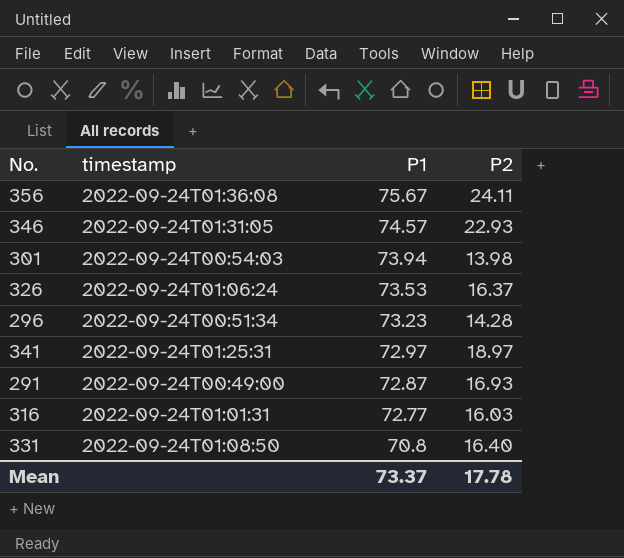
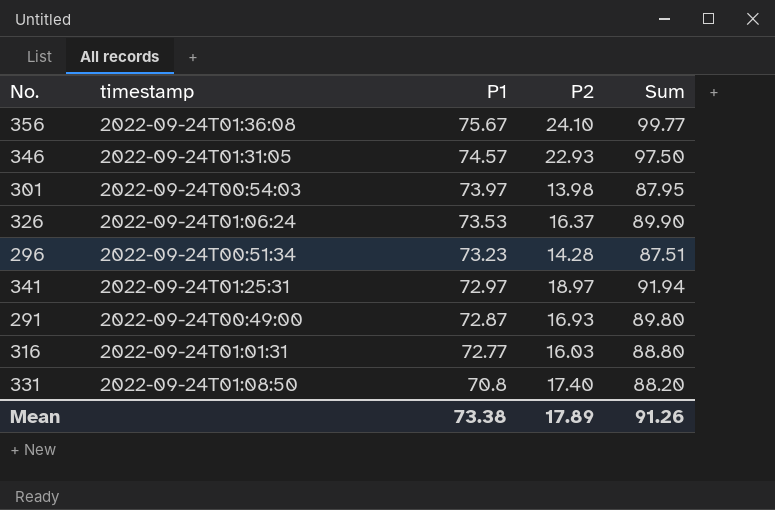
column Sum | formula: none -> [P1] + [P2]
356 | P2: 24.11 -> 24.10
301 | P1: 73.94 -> 73.97
331 | P2: 16.40 -> 17.40
Mean | P1: 73.37 -> 73.38
Mean | P2: 17.78 -> 17.89

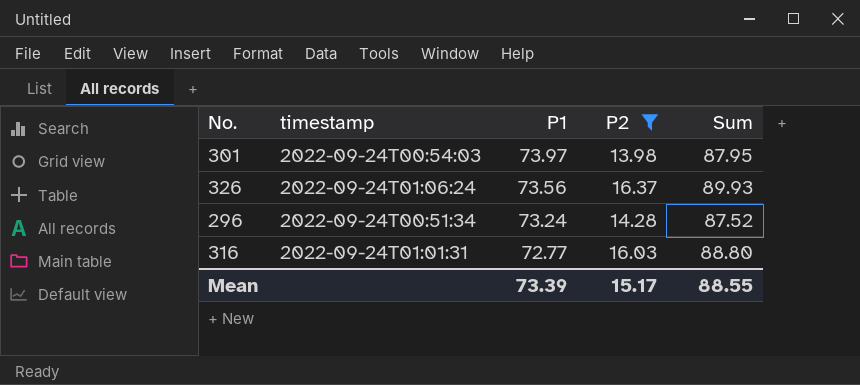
filter: none -> P2 <= 16.37
326 | P1: 73.53 -> 73.56
326 | Sum: 89.90 -> 89.93
296 | P1: 73.23 -> 73.24
296 | Sum: 87.51 -> 87.52
Mean | P1: 73.38 -> 73.39
Mean | P2: 17.89 -> 15.17
Mean | Sum: 91.26 -> 88.55

